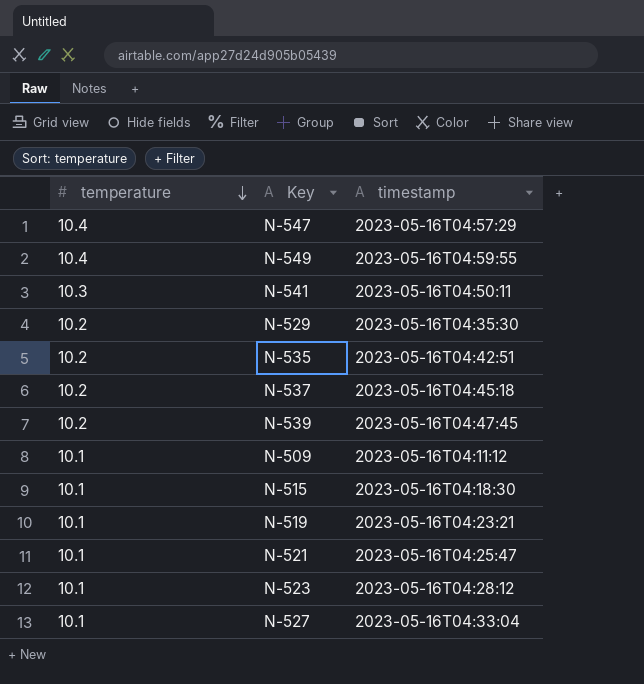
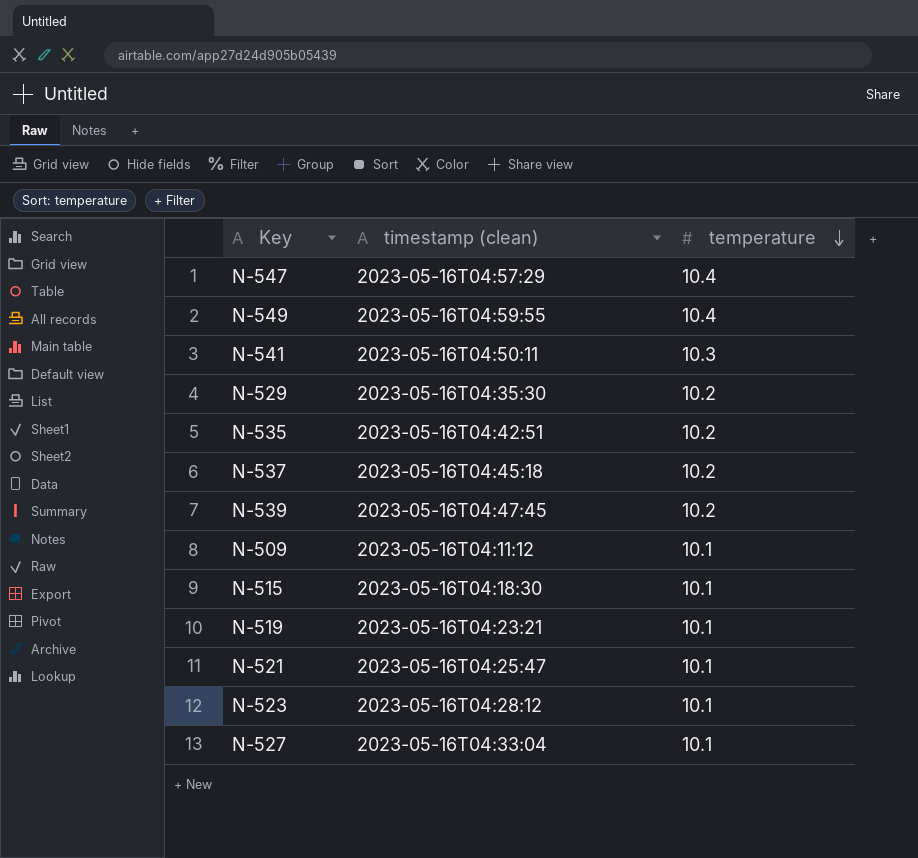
column name: timestamp -> timestamp (clean)
column temperature | position: 1 -> 3

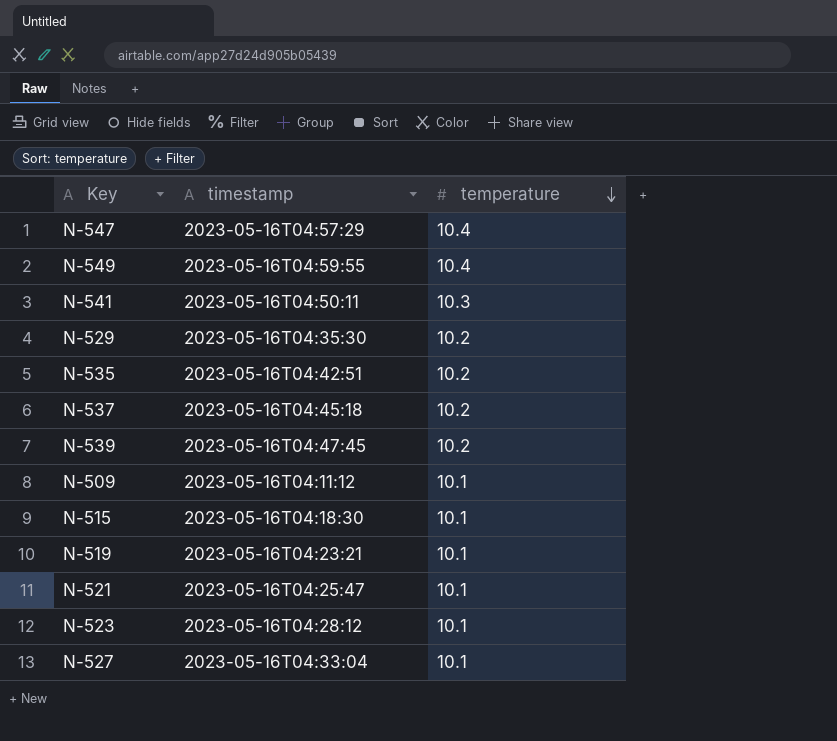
column name: timestamp (clean) -> timestamp

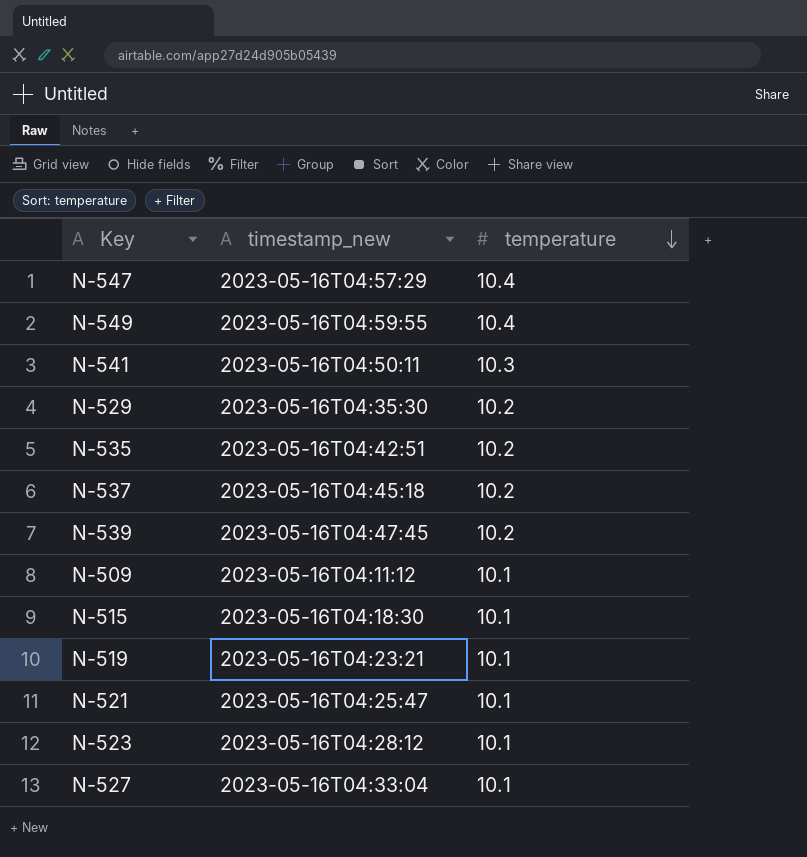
column name: timestamp -> timestamp_new

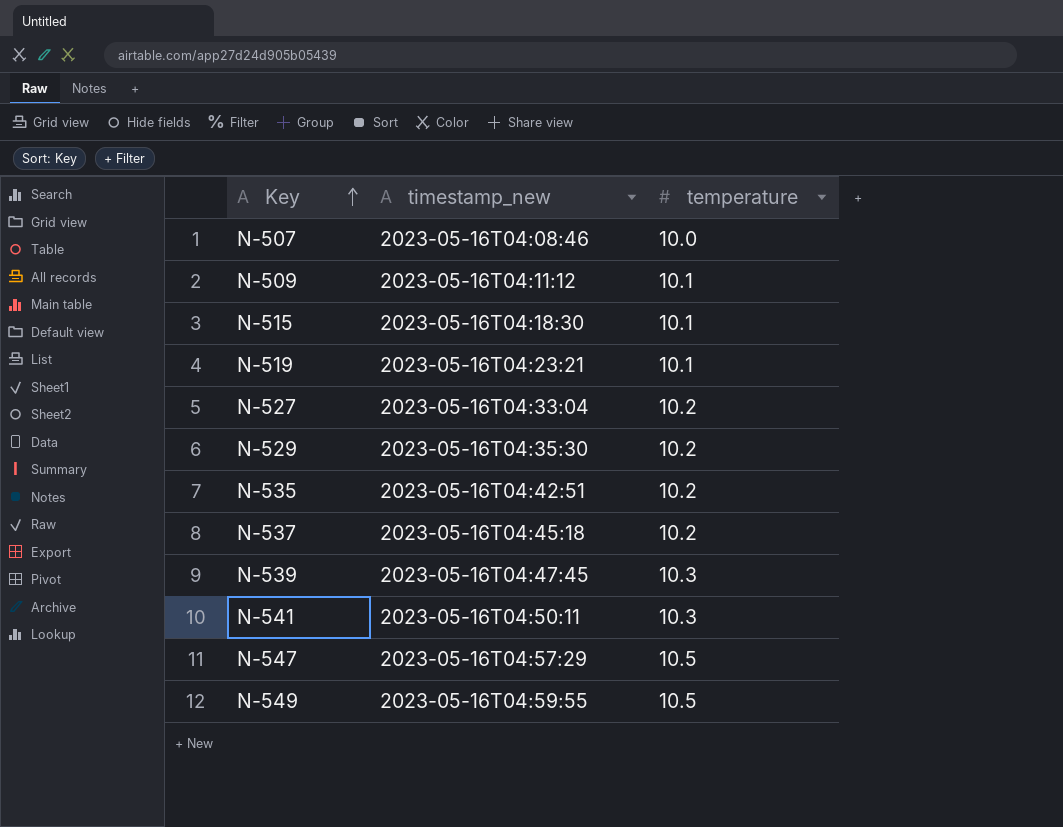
row order: temperature descending -> Key ascending
row N-521: 2023-05-16T04:25:47 | 10.1 -> none
row N-523: 2023-05-16T04:28:12 | 10.1 -> none
row N-507: none -> 2023-05-16T04:08:46 | 10.0
N-527 | temperature: 10.1 -> 10.2
N-539 | temperature: 10.2 -> 10.3
N-547 | temperature: 10.4 -> 10.5
N-549 | temperature: 10.4 -> 10.5

